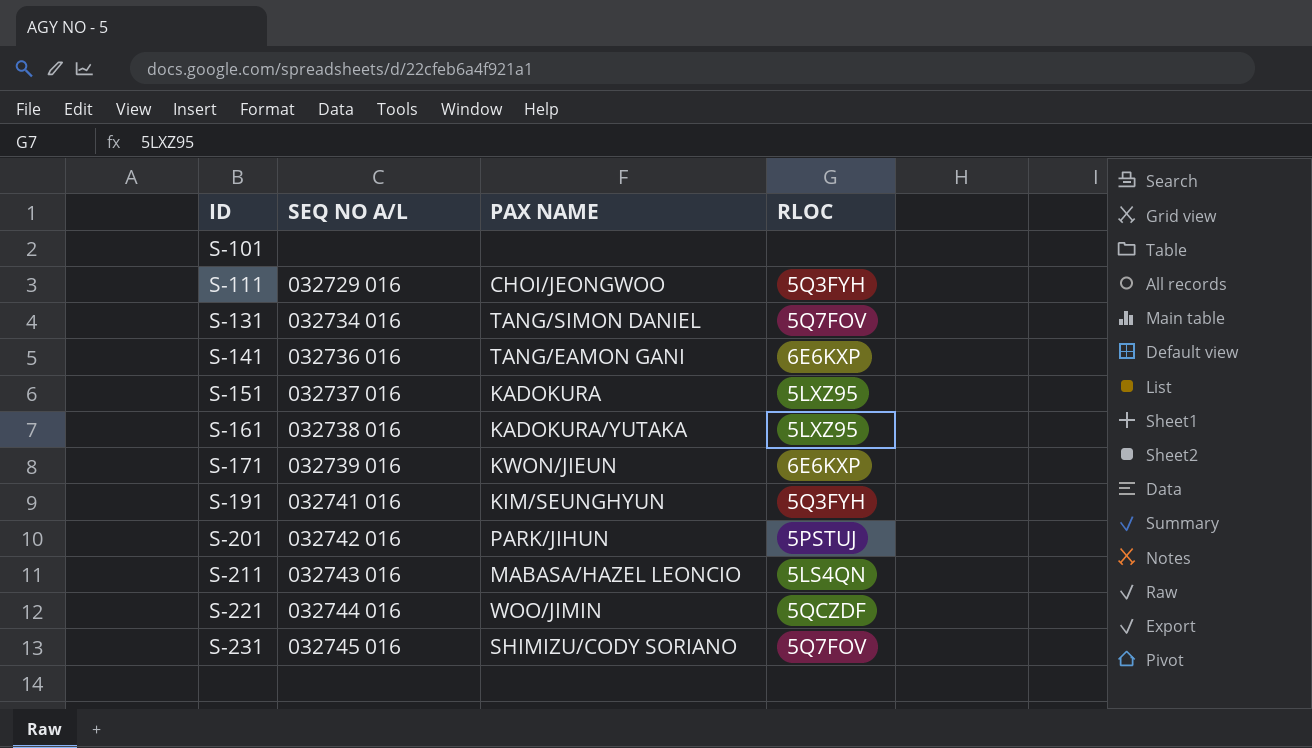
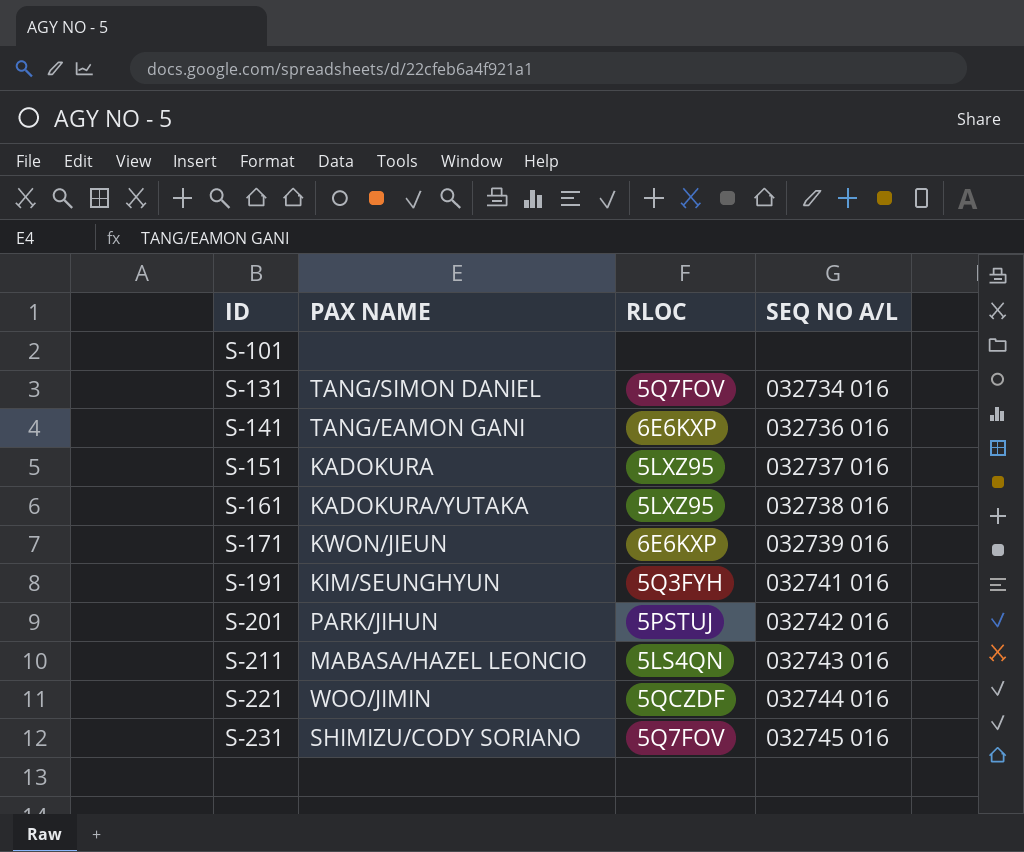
column SEQ NO A/L | position: 2 -> 4
row S-111: 032729 016 | CHOI/JEONGWOO | 5Q3FYH -> none

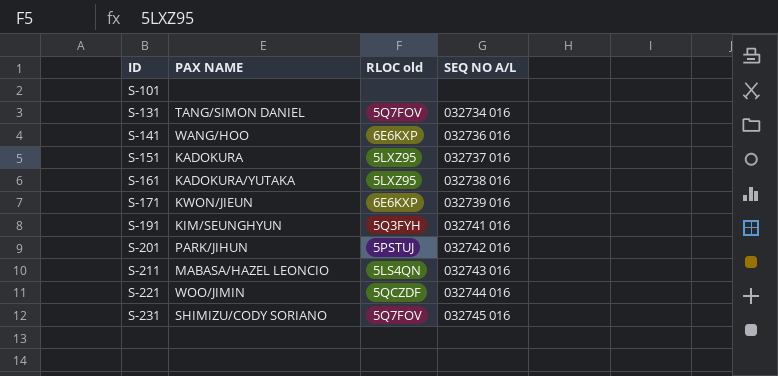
column name: RLOC -> RLOC old
S-141 | PAX NAME: TANG/EAMON GANI -> WANG/HOO

